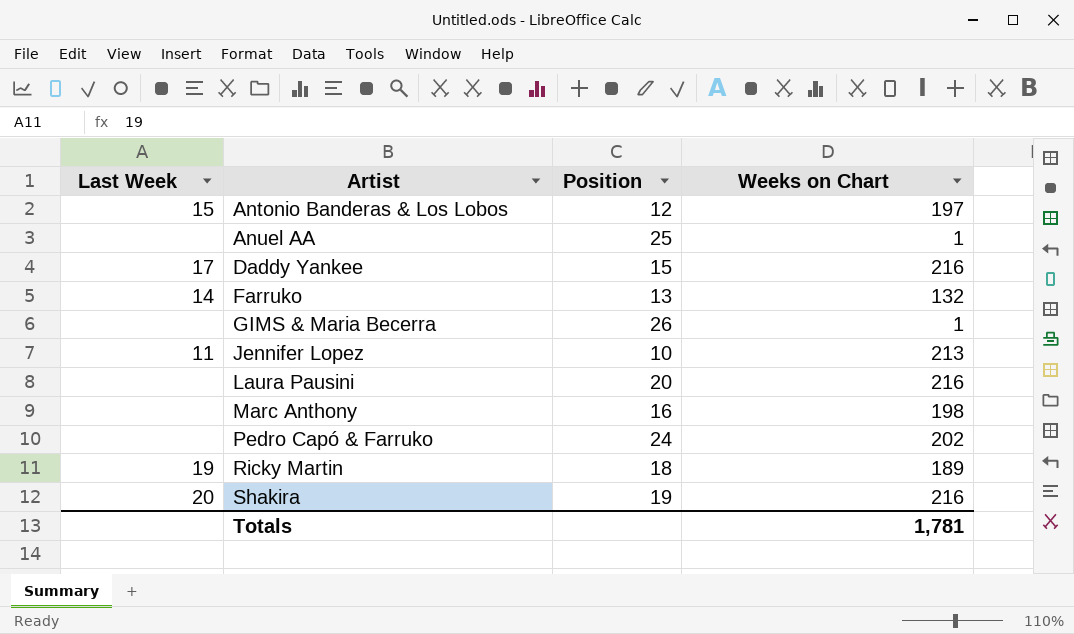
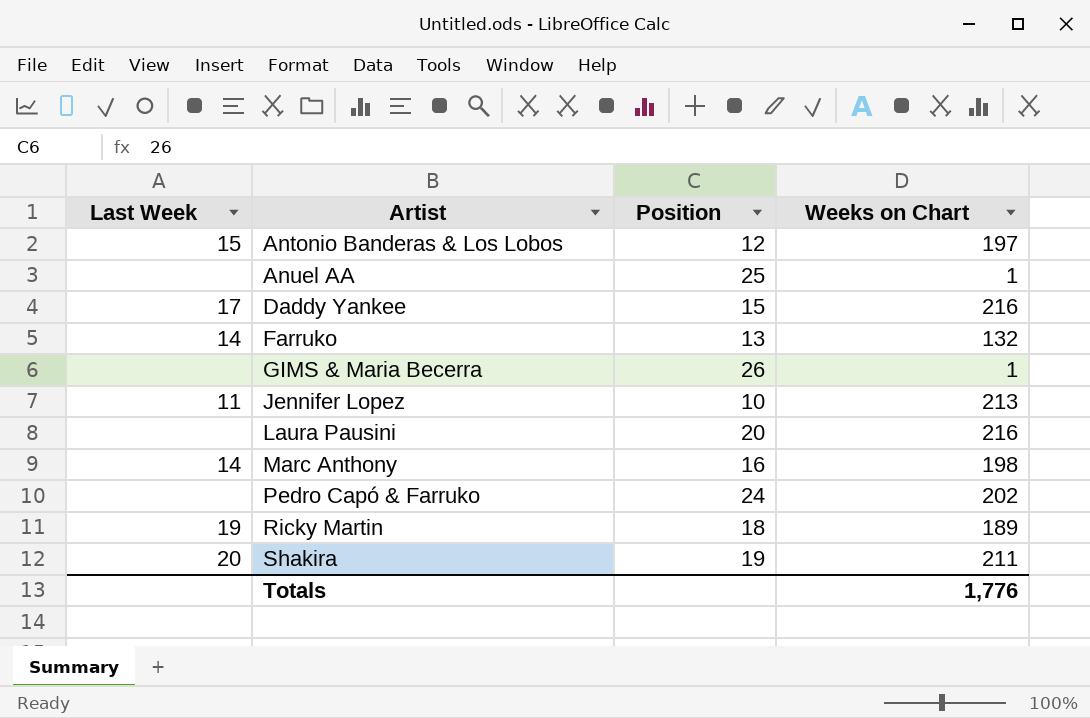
Marc Anthony | Last Week: none -> 14
Shakira | Weeks on Chart: 216 -> 211
Totals | Weeks on Chart: 1,781 -> 1,776

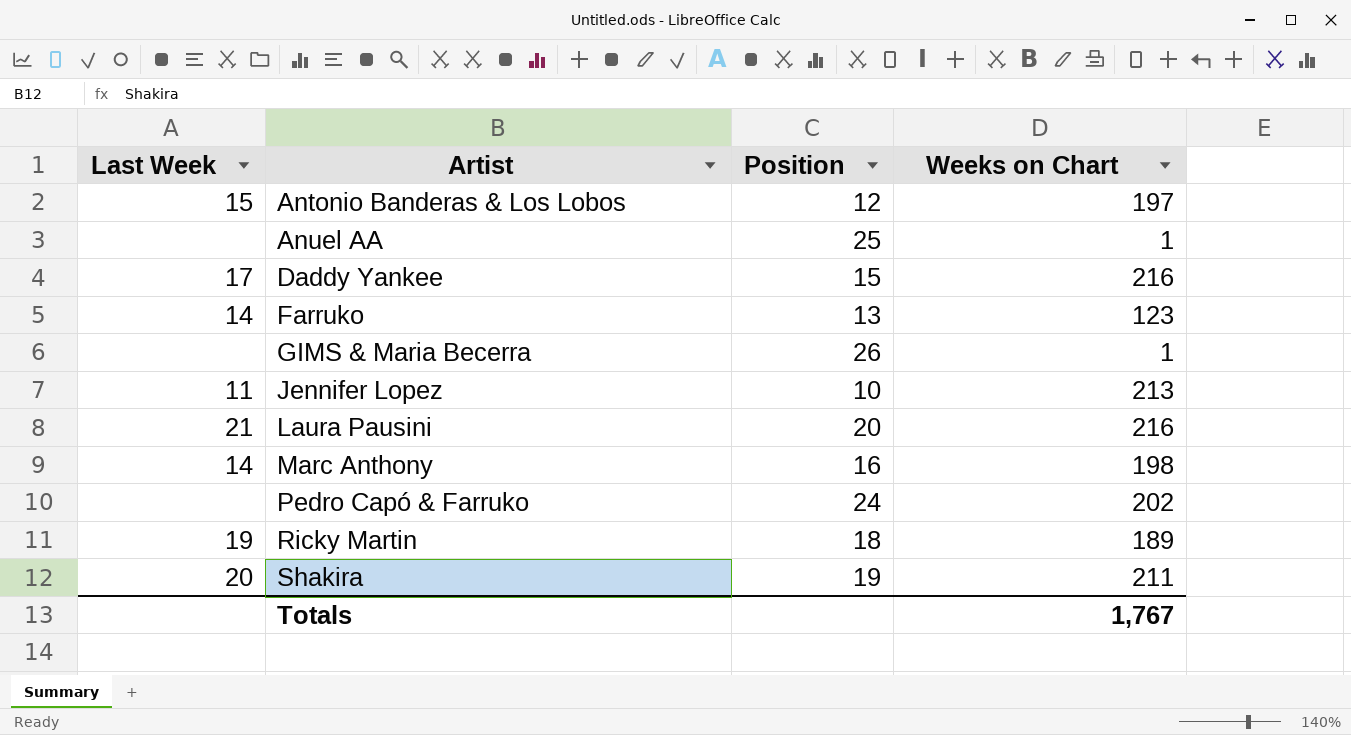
Farruko | Weeks on Chart: 132 -> 123
Laura Pausini | Last Week: none -> 21
Totals | Weeks on Chart: 1,776 -> 1,767

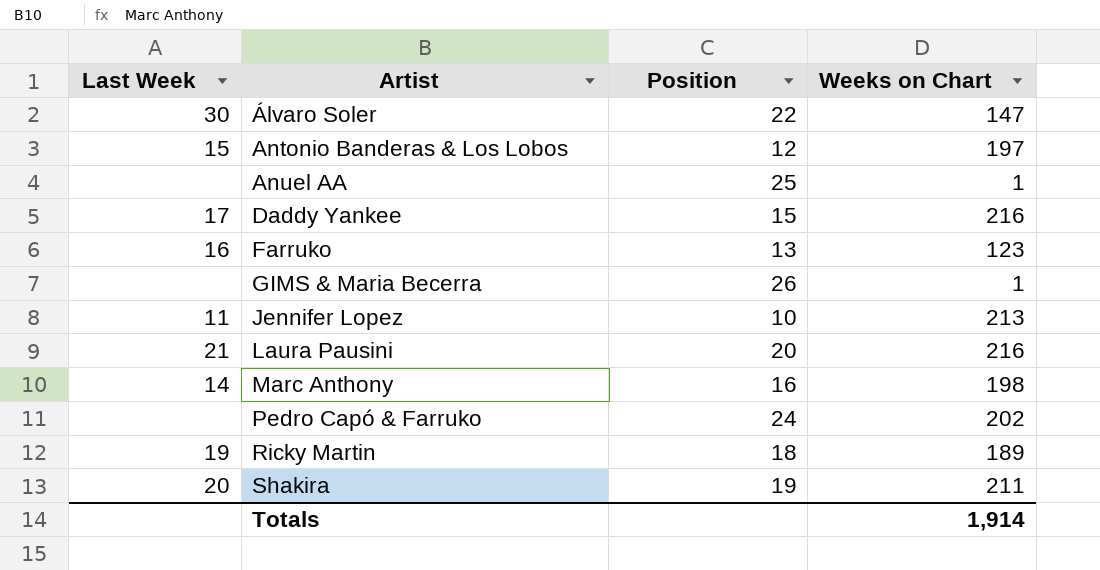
row Álvaro Soler: none -> 30 | 22 | 147
Farruko | Last Week: 14 -> 16
Totals | Weeks on Chart: 1,767 -> 1,914

